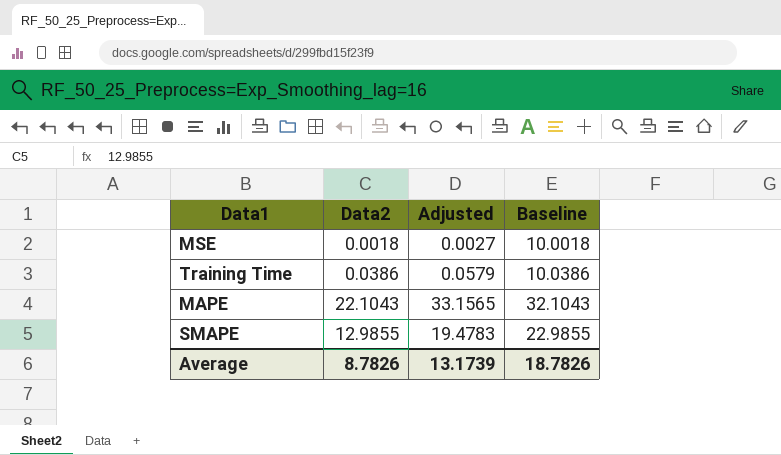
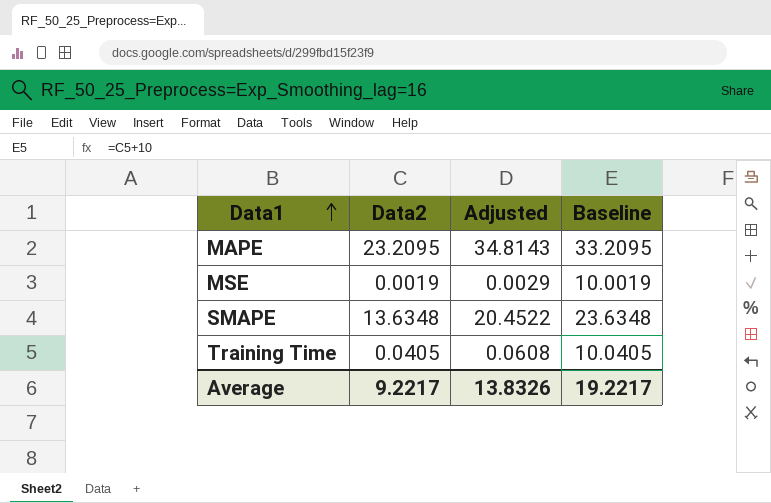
row order: none -> Data1 ascending
MAPE | Data2: 22.1043 -> 23.2095
MAPE | Adjusted: 33.1565 -> 34.8143
MAPE | Baseline: 32.1043 -> 33.2095
MSE | Data2: 0.0018 -> 0.0019
MSE | Adjusted: 0.0027 -> 0.0029
MSE | Baseline: 10.0018 -> 10.0019
SMAPE | Data2: 12.9855 -> 13.6348
SMAPE | Adjusted: 19.4783 -> 20.4522
SMAPE | Baseline: 22.9855 -> 23.6348
Training Time | Data2: 0.0386 -> 0.0405
Training Time | Adjusted: 0.0579 -> 0.0608
Training Time | Baseline: 10.0386 -> 10.0405
Average | Data2: 8.7826 -> 9.2217
Average | Adjusted: 13.1739 -> 13.8326
Average | Baseline: 18.7826 -> 19.2217

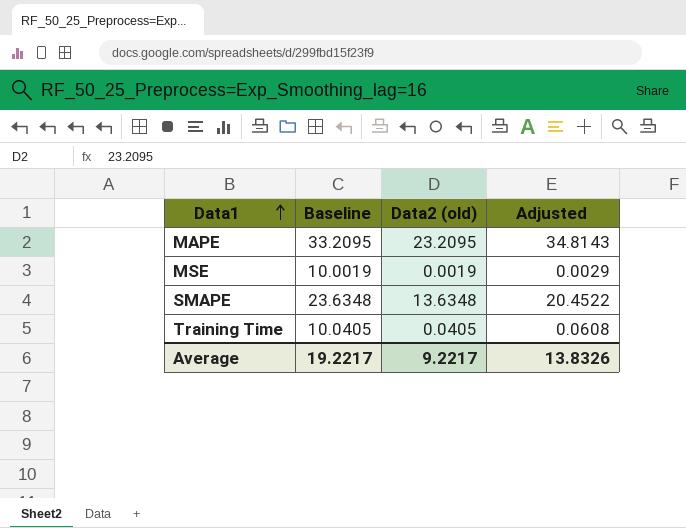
column Baseline | position: 4 -> 2
column name: Data2 -> Data2 (old)

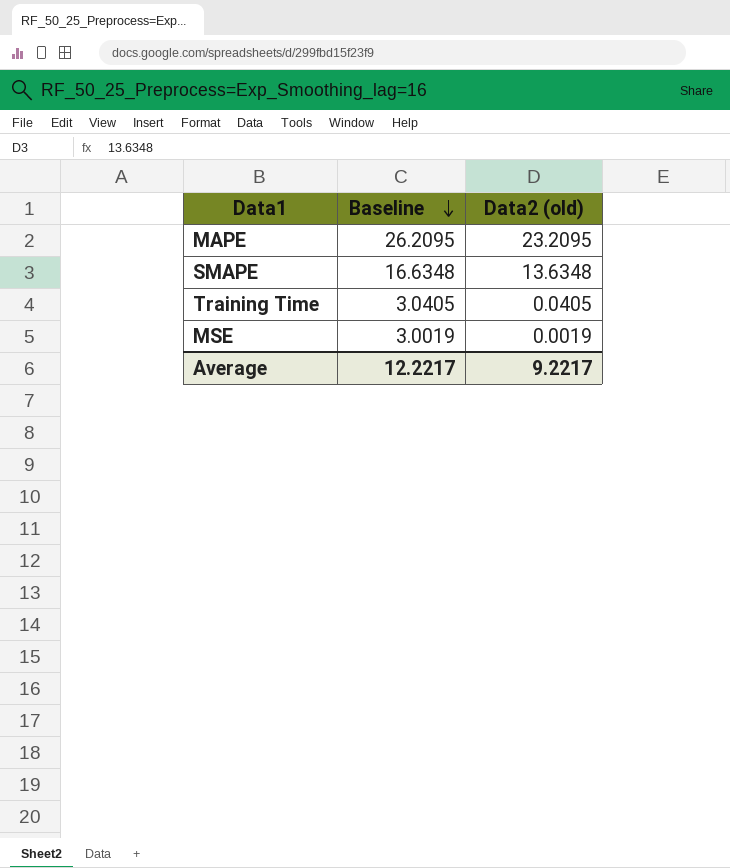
row order: Data1 ascending -> Baseline descending
column Adjusted | formula: [Data2 (old)] * 1.5 -> none
column Baseline | formula: [Data2 (old)] + 10 -> [Data2 (old)] + 3
Average | Baseline: 19.2217 -> 12.2217

